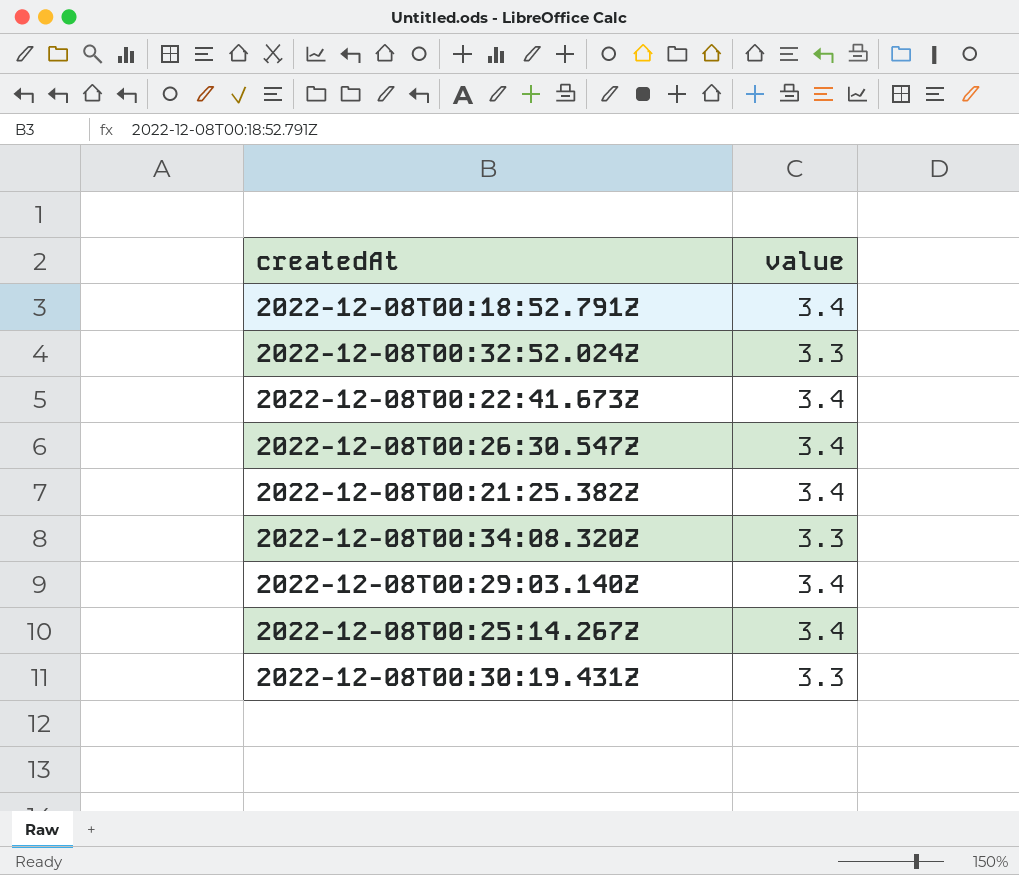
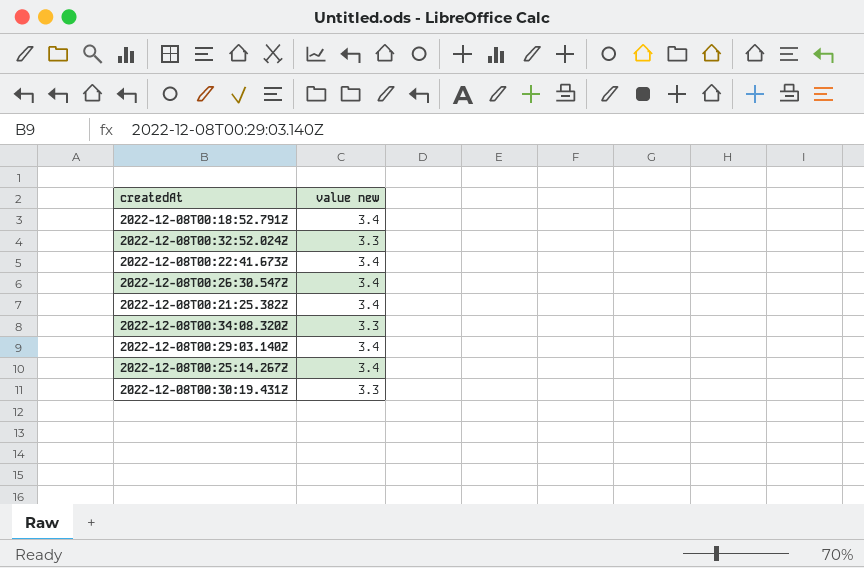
column name: value -> value new

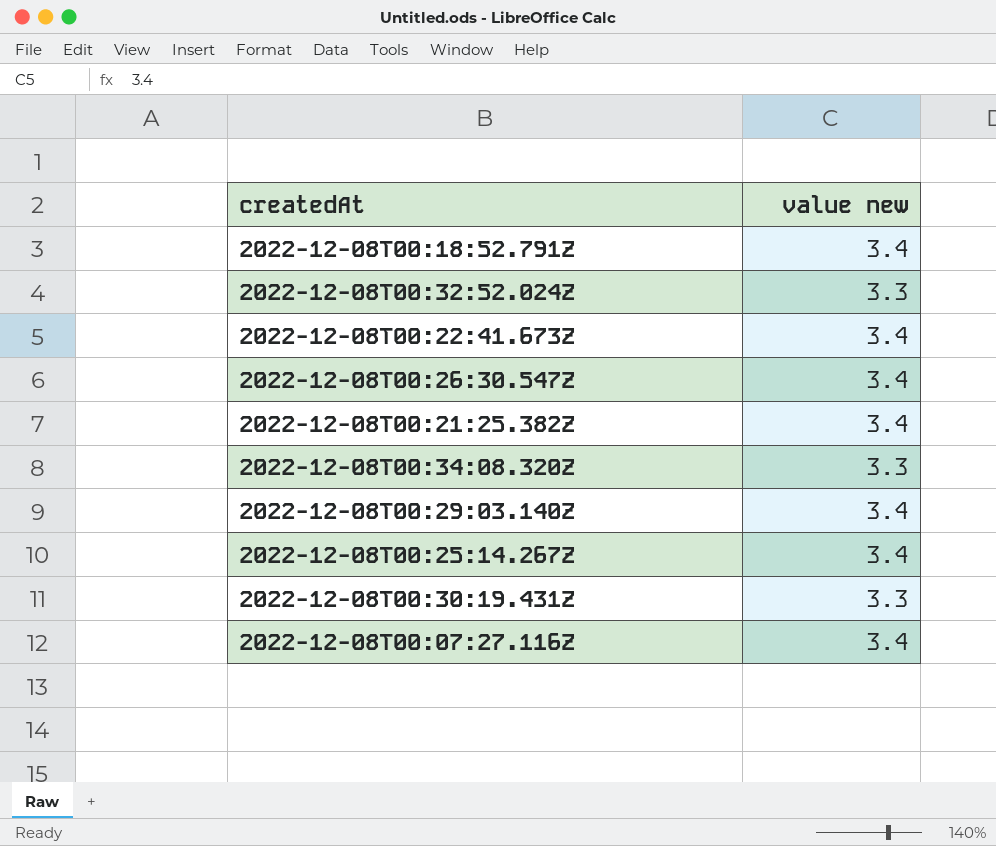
row 2022-12-08T00:07:27.116Z: none -> 3.4

